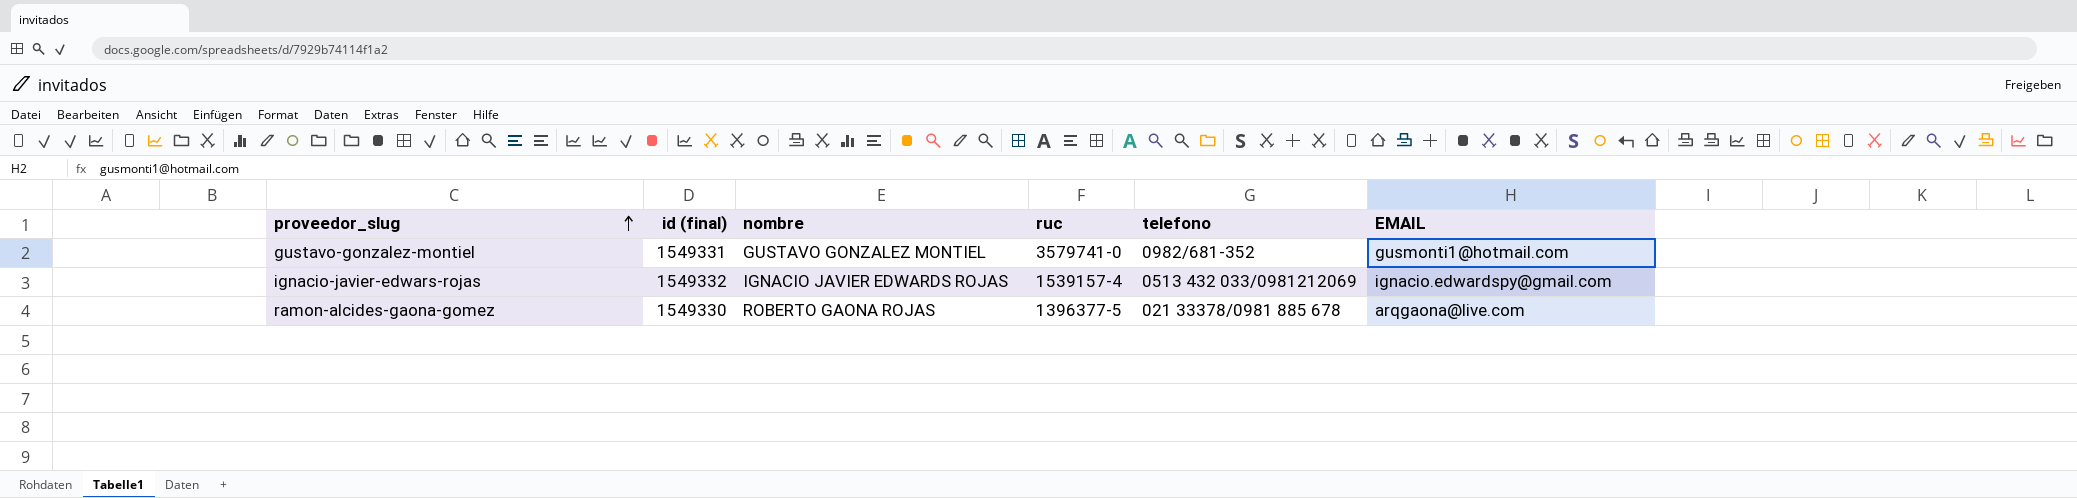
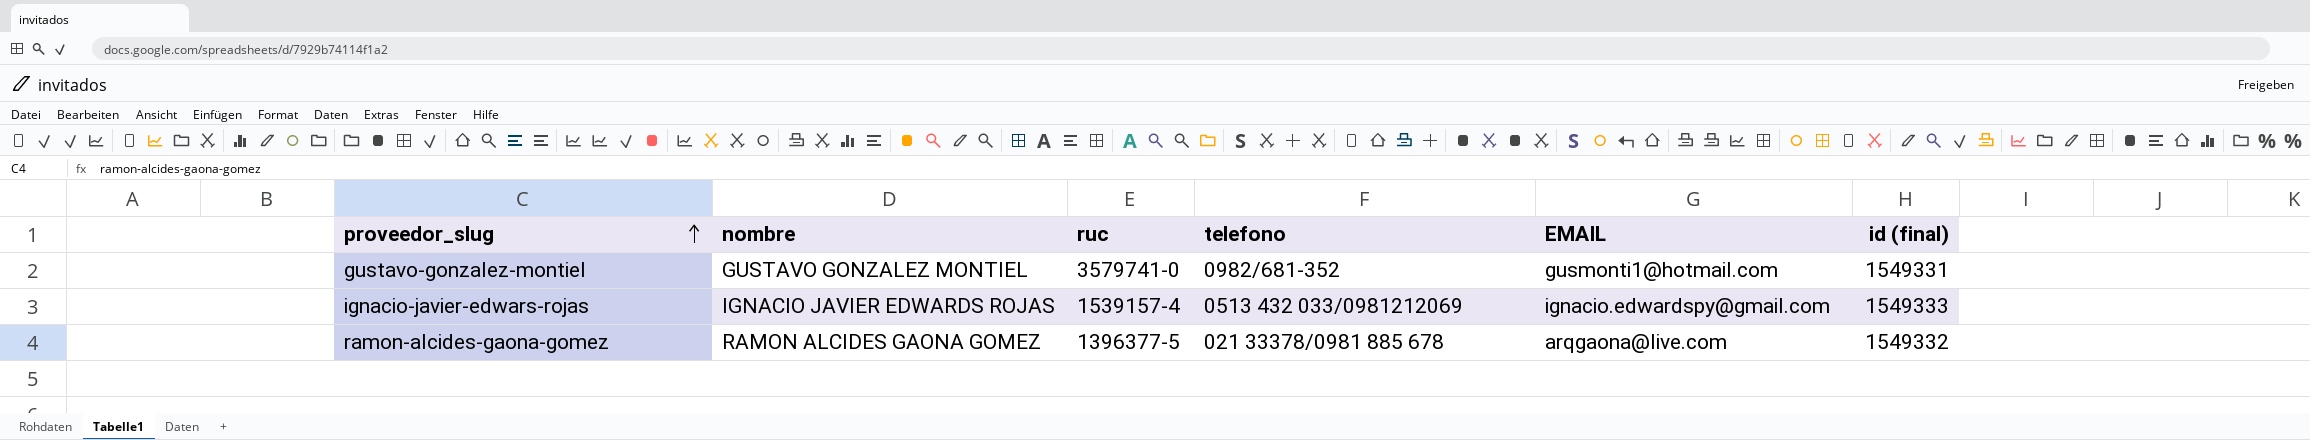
column id (final) | position: 2 -> 6
ignacio-javier-edwars-rojas | id (final): 1549332 -> 1549333
ramon-alcides-gaona-gomez | nombre: ROBERTO GAONA ROJAS -> RAMON ALCIDES GAONA GOMEZ
ramon-alcides-gaona-gomez | id (final): 1549330 -> 1549332

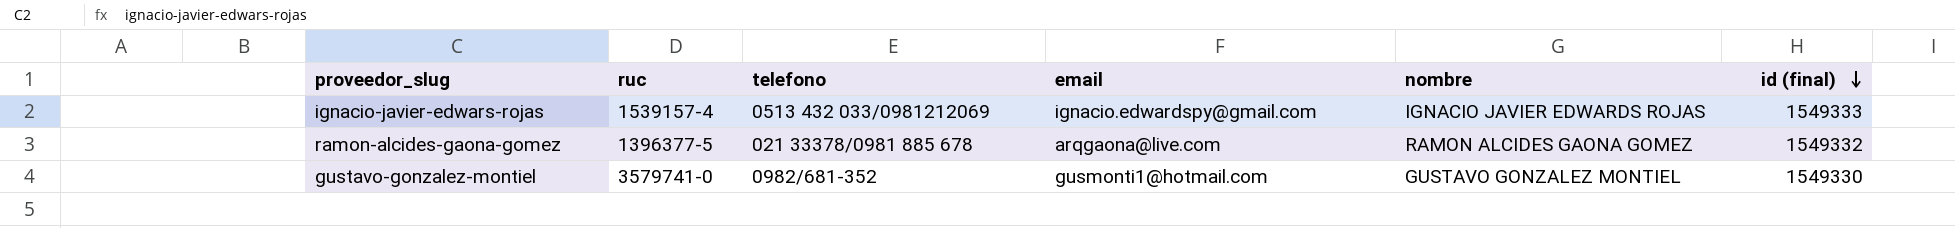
row order: proveedor_slug ascending -> id (final) descending
column name: EMAIL -> email
column nombre | position: 2 -> 5
gustavo-gonzalez-montiel | id (final): 1549331 -> 1549330

